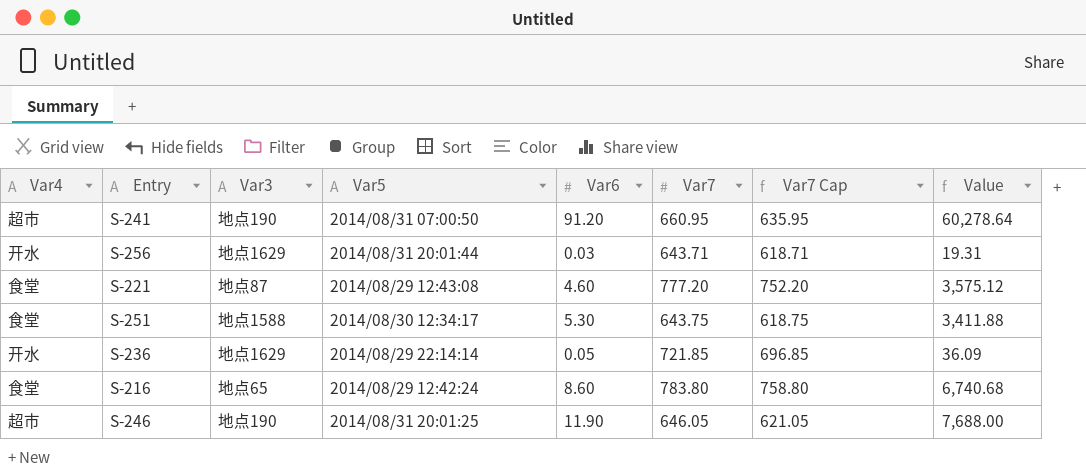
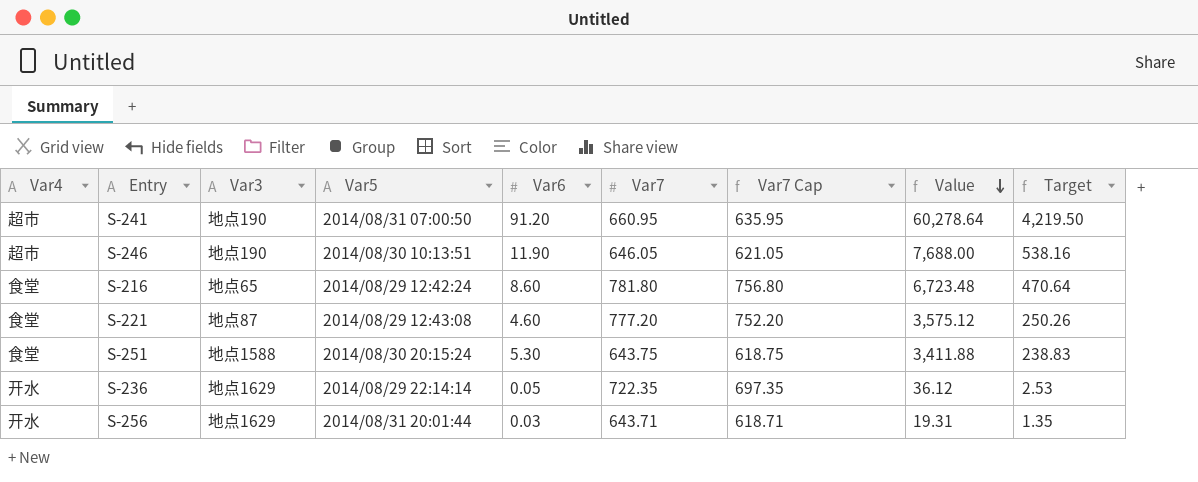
row order: none -> Value descending
column Target | formula: none -> [Value] * 0.07
S-246 | Var5: 2014/08/31 20:01:25 -> 2014/08/30 10:13:51
S-216 | Var7: 783.80 -> 781.80
S-216 | Var7 Cap: 758.80 -> 756.80
S-216 | Value: 6,740.68 -> 6,723.48
S-251 | Var5: 2014/08/30 12:34:17 -> 2014/08/30 20:15:24
S-236 | Var7: 721.85 -> 722.35
S-236 | Var7 Cap: 696.85 -> 697.35
S-236 | Value: 36.09 -> 36.12

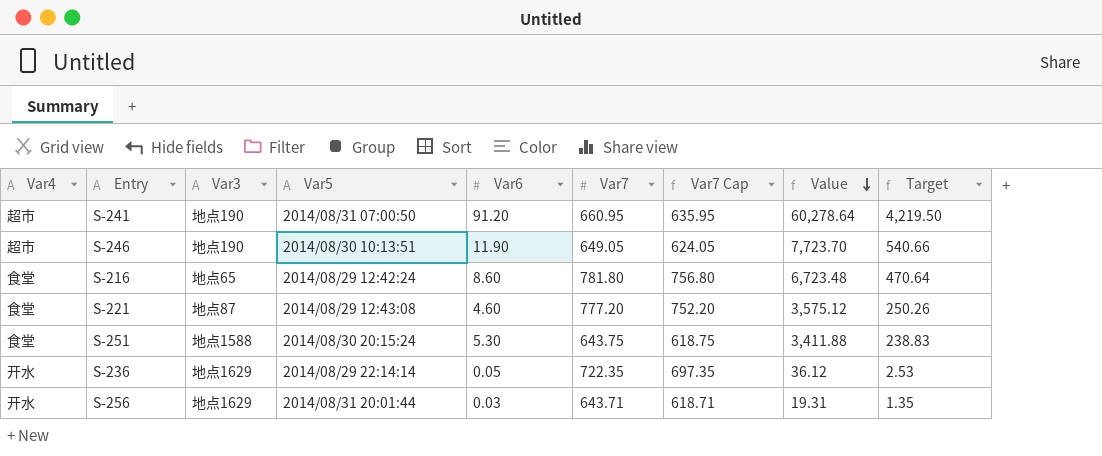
S-246 | Var7: 646.05 -> 649.05
S-246 | Var7 Cap: 621.05 -> 624.05
S-246 | Value: 7,688.00 -> 7,723.70
S-246 | Target: 538.16 -> 540.66

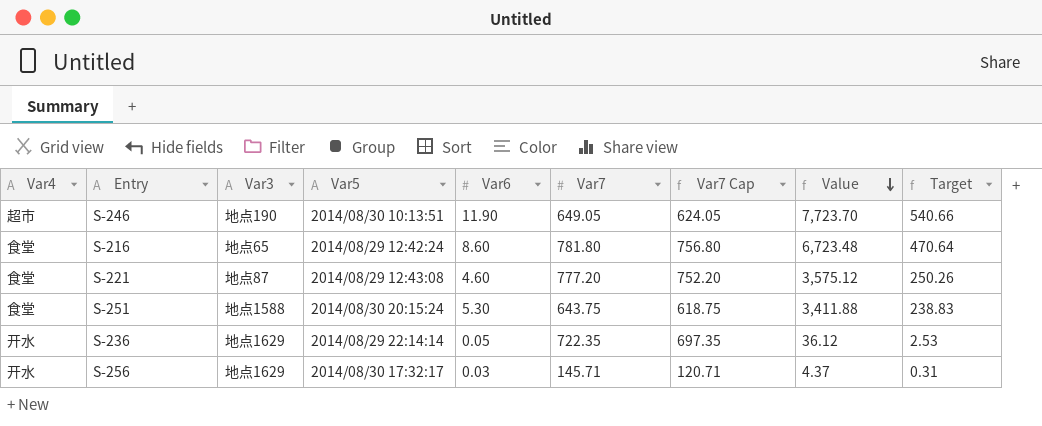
row S-241: 超市 | 地点190 | 2014/08/31 07:00:50 | 91.20 | 660.95 | 635.95 | 60,278.64 | 4,219.50 -> none
S-256 | Var5: 2014/08/31 20:01:44 -> 2014/08/30 17:32:17
S-256 | Var7: 643.71 -> 145.71
S-256 | Var7 Cap: 618.71 -> 120.71
S-256 | Value: 19.31 -> 4.37
S-256 | Target: 1.35 -> 0.31

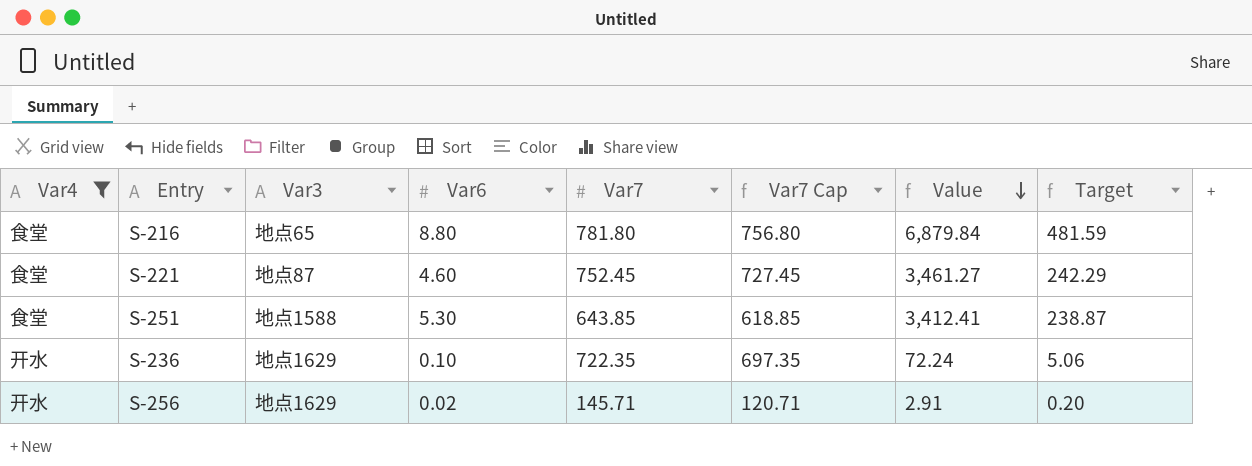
filter: none -> Var4 != 超市
column Var5 | position: 4 -> none
S-216 | Var6: 8.60 -> 8.80
S-216 | Value: 6,723.48 -> 6,879.84
S-216 | Target: 470.64 -> 481.59
S-221 | Var7: 777.20 -> 752.45
S-221 | Var7 Cap: 752.20 -> 727.45
S-221 | Value: 3,575.12 -> 3,461.27
S-221 | Target: 250.26 -> 242.29
S-251 | Var7: 643.75 -> 643.85
S-251 | Var7 Cap: 618.75 -> 618.85
S-251 | Value: 3,411.88 -> 3,412.41
S-251 | Target: 238.83 -> 238.87
S-236 | Var6: 0.05 -> 0.10
S-236 | Value: 36.12 -> 72.24
S-236 | Target: 2.53 -> 5.06
S-256 | Var6: 0.03 -> 0.02
S-256 | Value: 4.37 -> 2.91
S-256 | Target: 0.31 -> 0.20

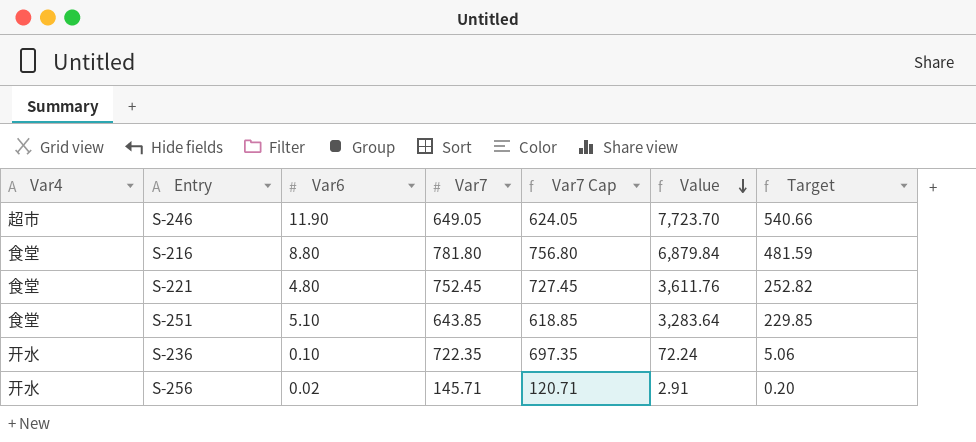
filter: Var4 != 超市 -> none
column Var3 | position: 3 -> none
S-221 | Var6: 4.60 -> 4.80
S-221 | Value: 3,461.27 -> 3,611.76
S-221 | Target: 242.29 -> 252.82
S-251 | Var6: 5.30 -> 5.10
S-251 | Value: 3,412.41 -> 3,283.64
S-251 | Target: 238.87 -> 229.85

